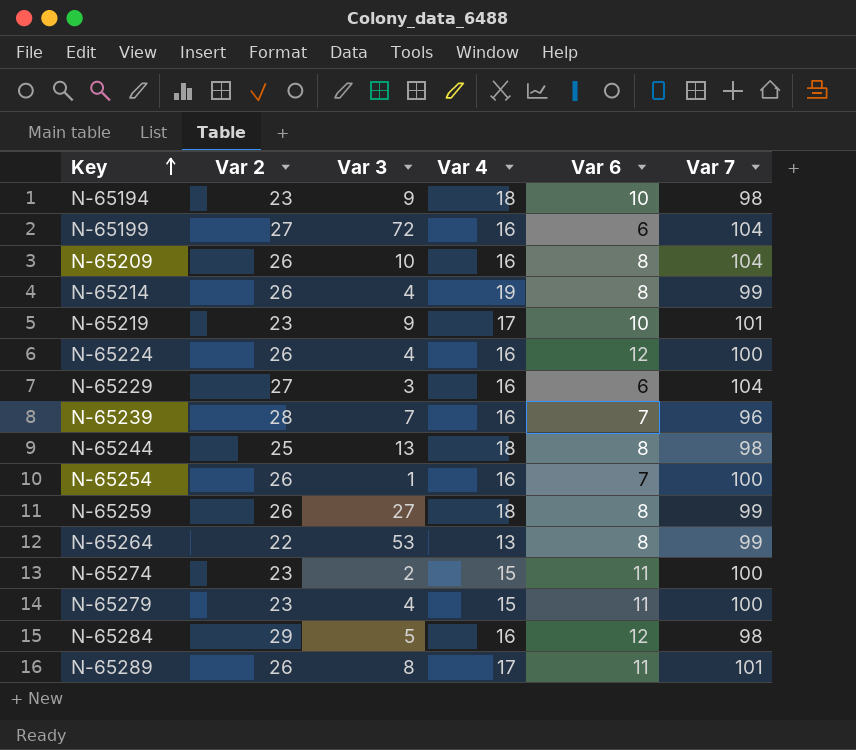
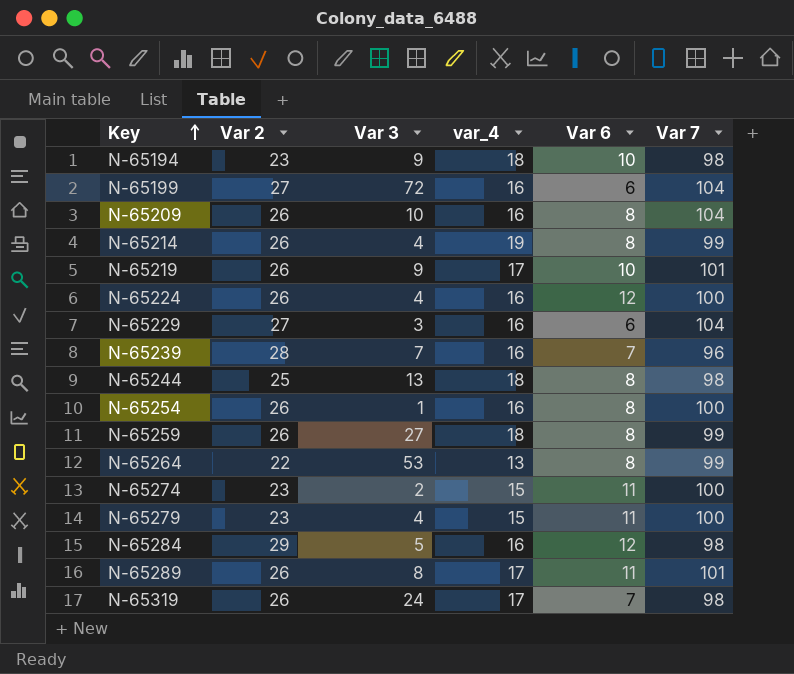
column name: Var 4 -> var_4
N-65219 | Var 2: 23 -> 26
N-65254 | Var 6: 7 -> 8
row N-65319: none -> 26 | 24 | 17 | 7 | 98

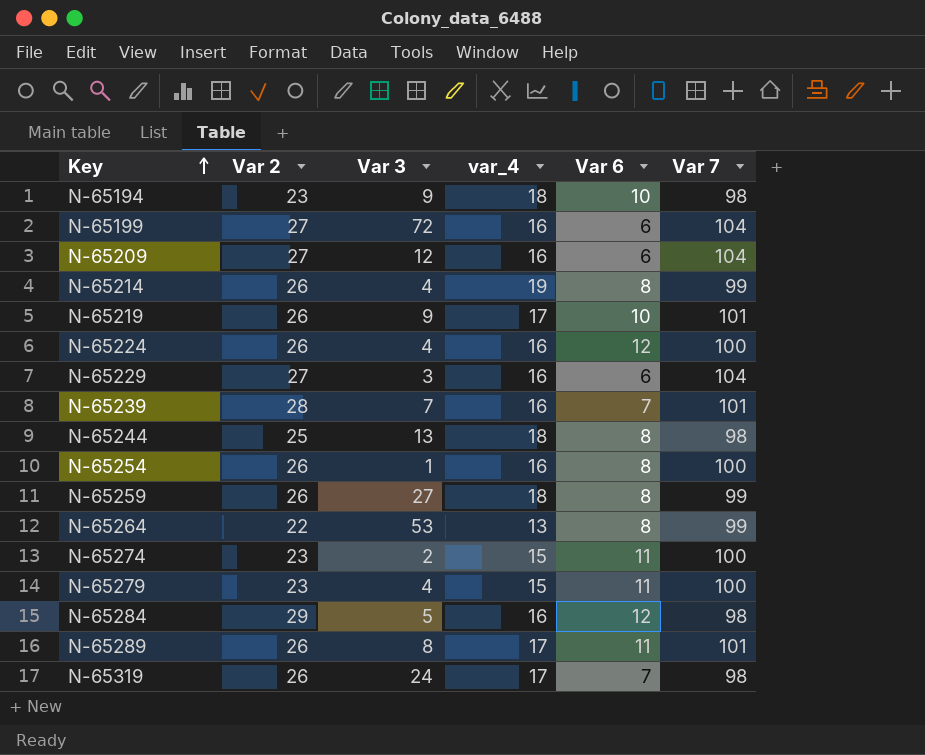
N-65209 | Var 2: 26 -> 27
N-65209 | Var 3: 10 -> 12
N-65209 | Var 6: 8 -> 6
N-65239 | Var 7: 96 -> 101

